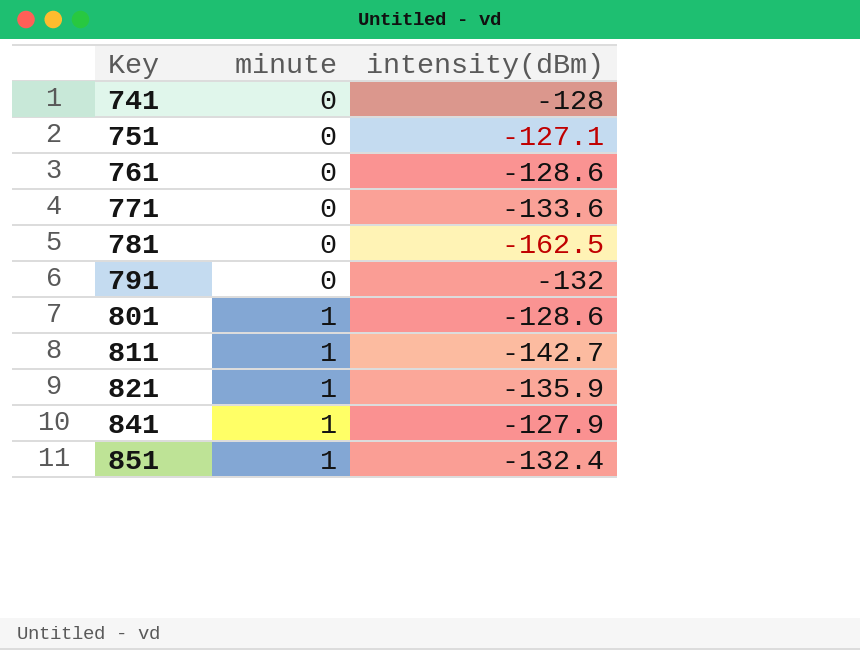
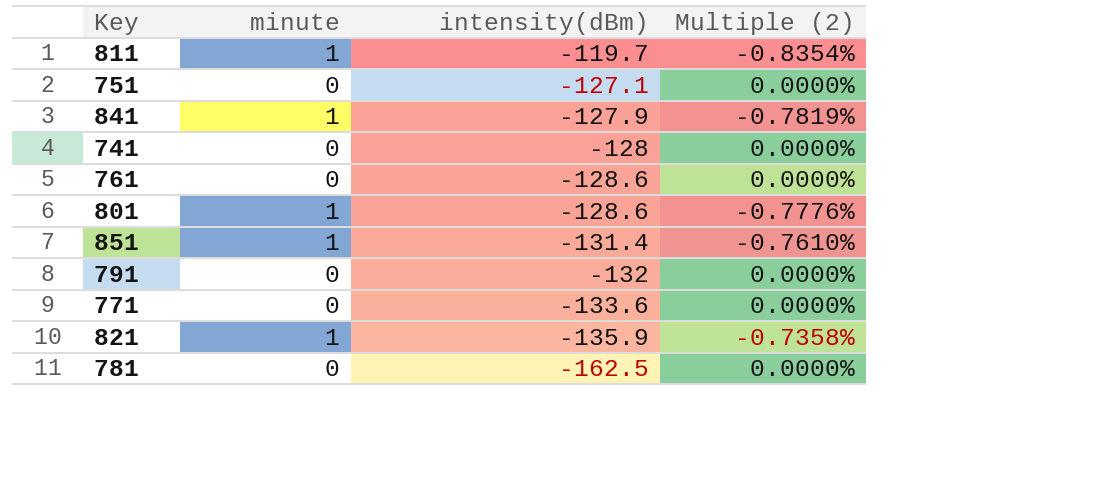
row order: Key ascending -> intensity(dBm) descending
column Multiple (2) | formula: none -> [minute] / [intensity(dBm)]
811 | intensity(dBm): -142.7 -> -119.7
851 | intensity(dBm): -132.4 -> -131.4

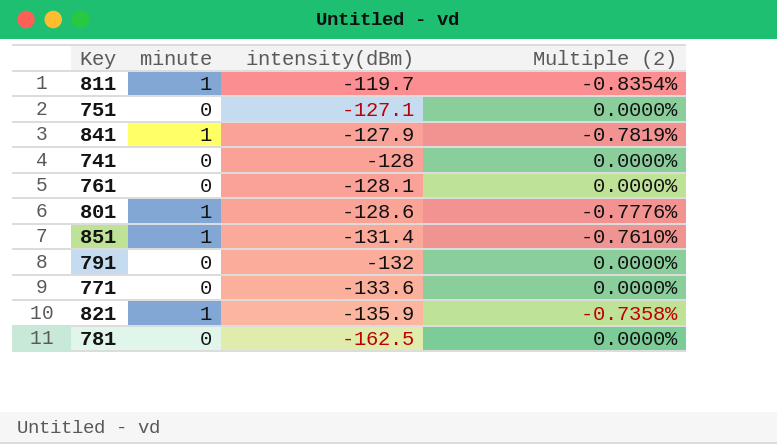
761 | intensity(dBm): -128.6 -> -128.1

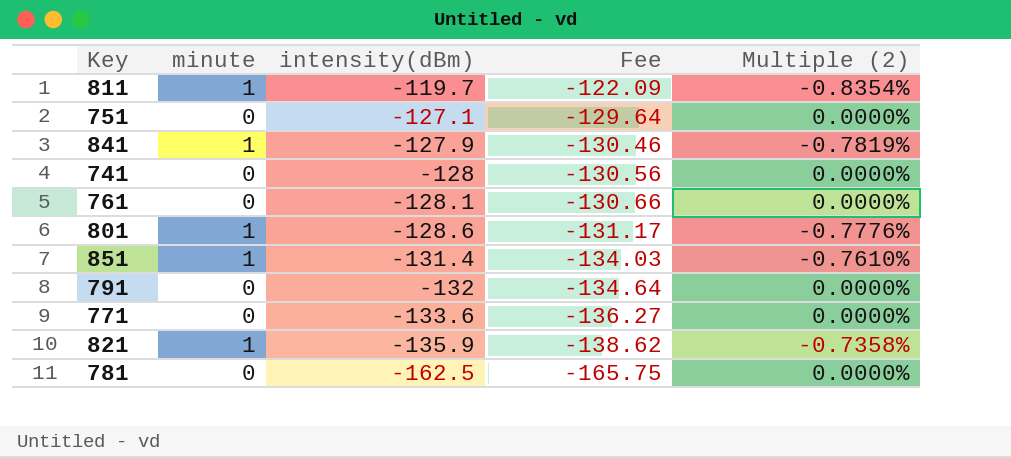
column Fee | formula: none -> [intensity(dBm)] * 1.02

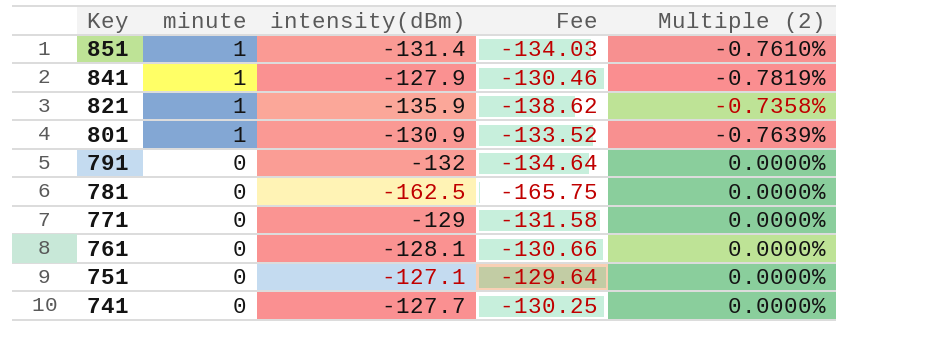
row order: intensity(dBm) descending -> Key descending
row 811: 1 | -119.7 | -122.09 | -0.8354% -> none
801 | intensity(dBm): -128.6 -> -130.9
801 | Fee: -131.17 -> -133.52
801 | Multiple (2): -0.7776% -> -0.7639%
771 | intensity(dBm): -133.6 -> -129
771 | Fee: -136.27 -> -131.58
741 | intensity(dBm): -128 -> -127.7
741 | Fee: -130.56 -> -130.25

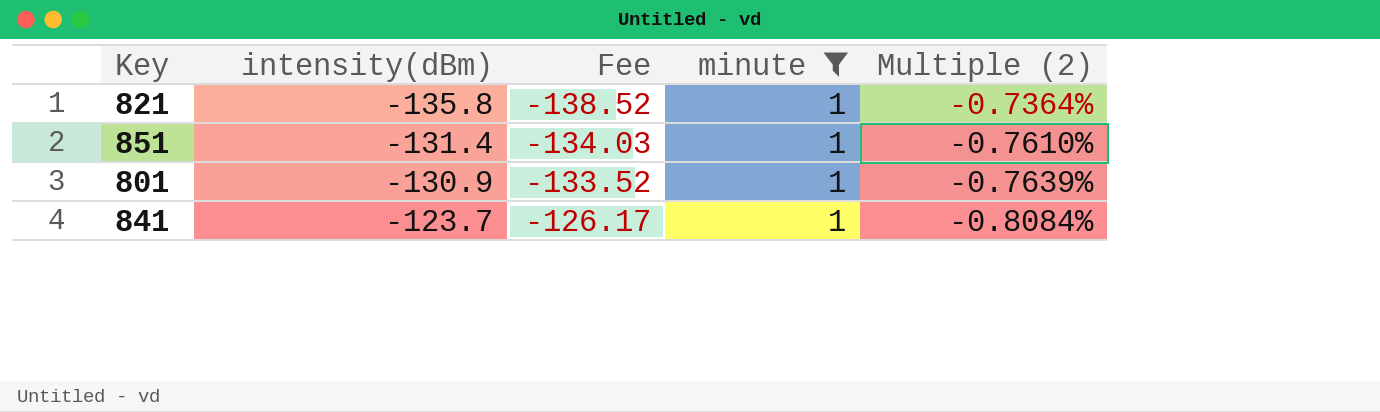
filter: none -> minute = 1
row order: Key descending -> intensity(dBm) ascending
column minute | position: 2 -> 4
821 | intensity(dBm): -135.9 -> -135.8
821 | Fee: -138.62 -> -138.52
821 | Multiple (2): -0.7358% -> -0.7364%
841 | intensity(dBm): -127.9 -> -123.7
841 | Fee: -130.46 -> -126.17
841 | Multiple (2): -0.7819% -> -0.8084%

